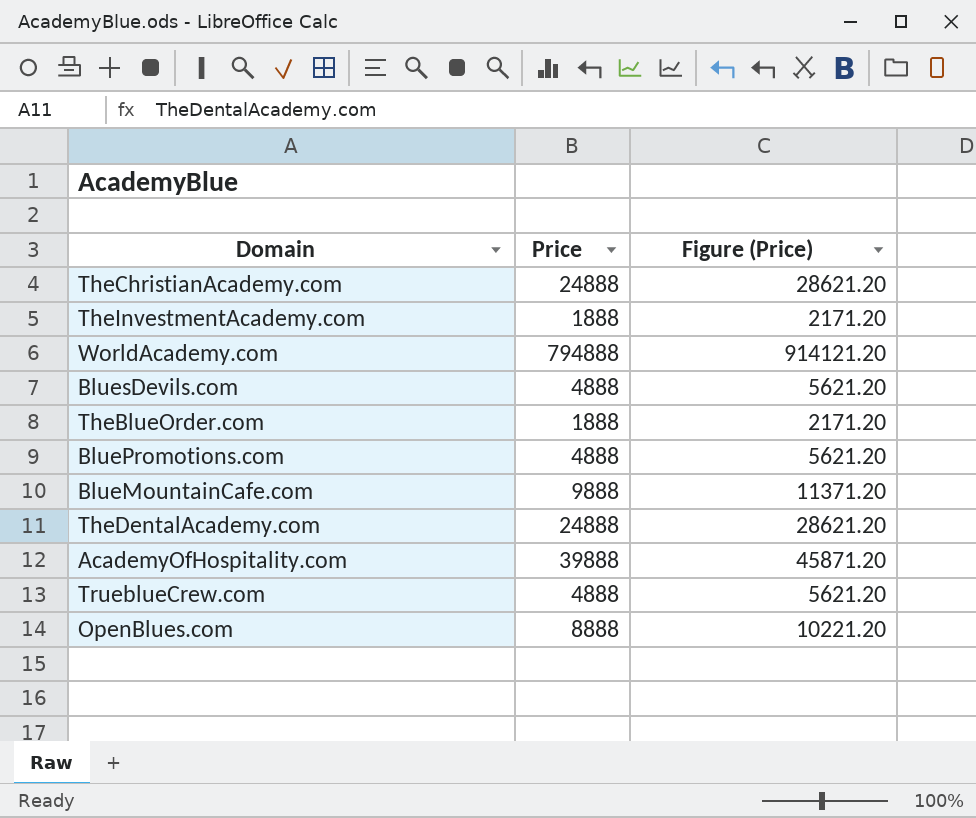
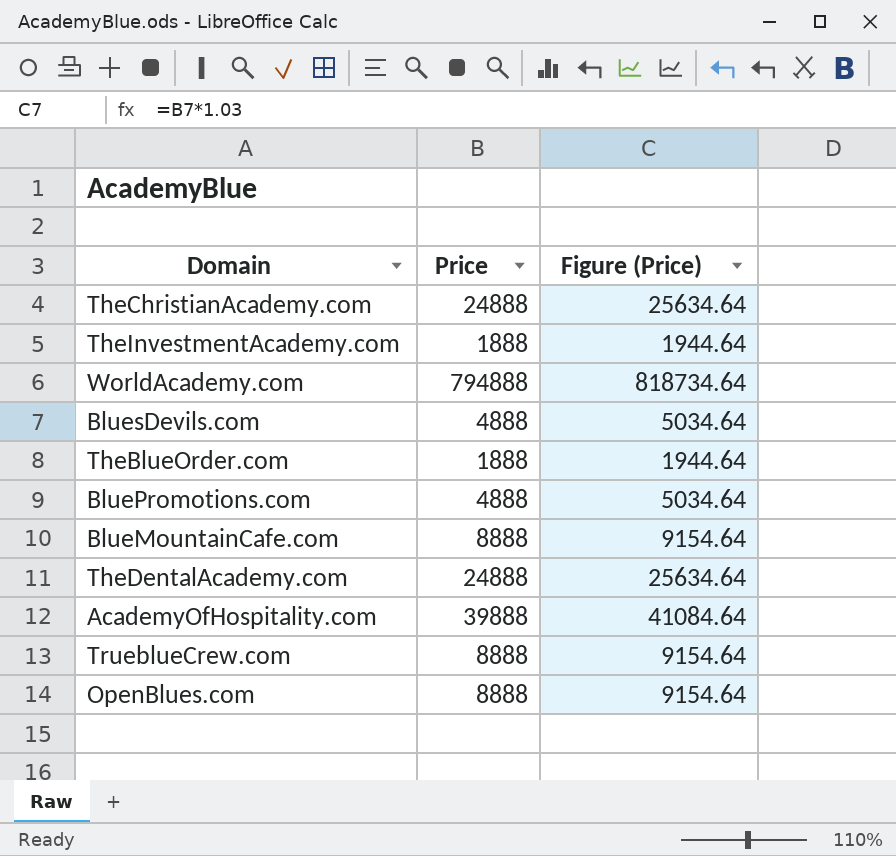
column Figure (Price) | formula: [Price] * 1.15 -> [Price] * 1.03
BlueMountainCafe.com | Price: 9888 -> 8888
TrueblueCrew.com | Price: 4888 -> 8888

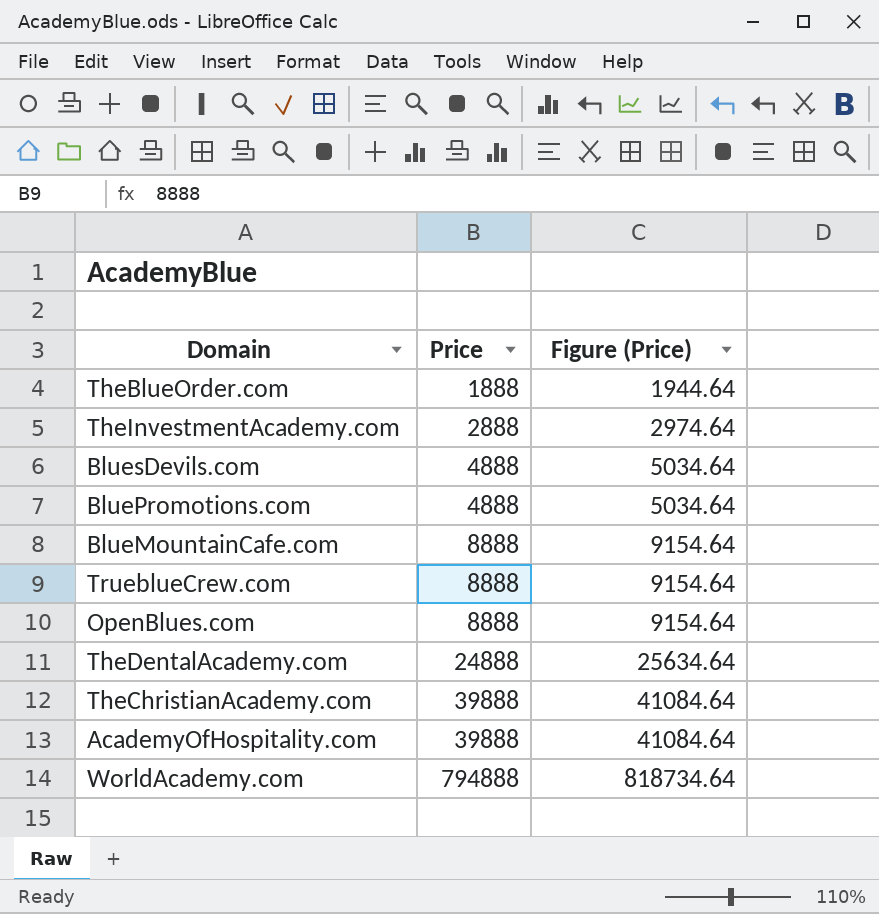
row order: none -> Price ascending
TheInvestmentAcademy.com | Price: 1888 -> 2888
TheInvestmentAcademy.com | Figure (Price): 1944.64 -> 2974.64
TheChristianAcademy.com | Price: 24888 -> 39888
TheChristianAcademy.com | Figure (Price): 25634.64 -> 41084.64

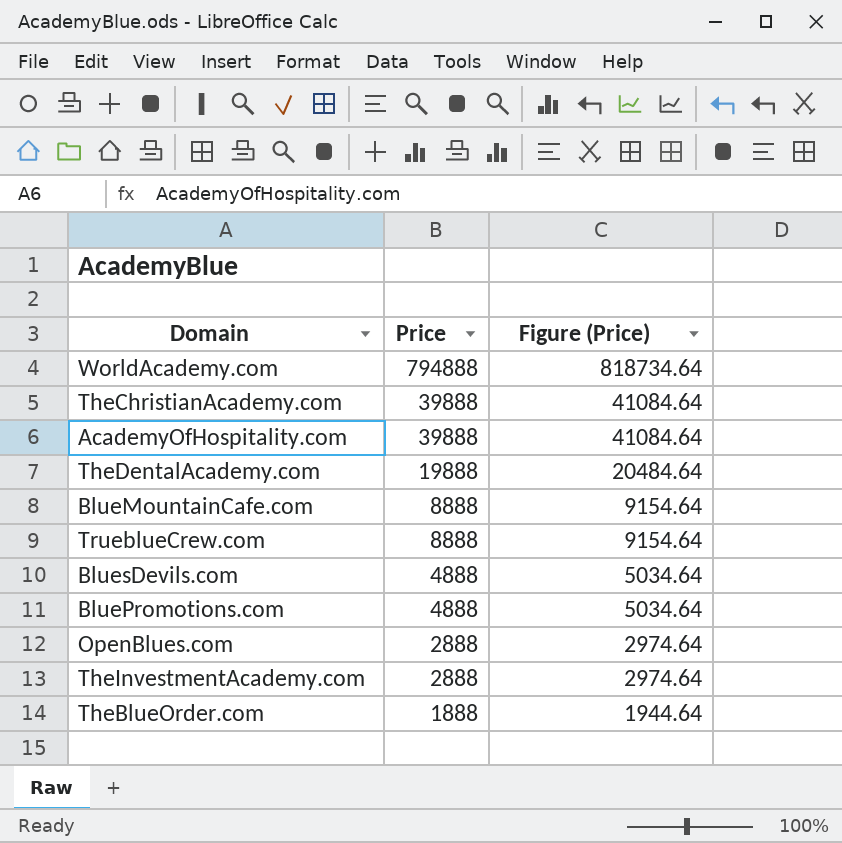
row order: Price ascending -> Price descending
TheDentalAcademy.com | Price: 24888 -> 19888
TheDentalAcademy.com | Figure (Price): 25634.64 -> 20484.64
OpenBlues.com | Price: 8888 -> 2888
OpenBlues.com | Figure (Price): 9154.64 -> 2974.64

